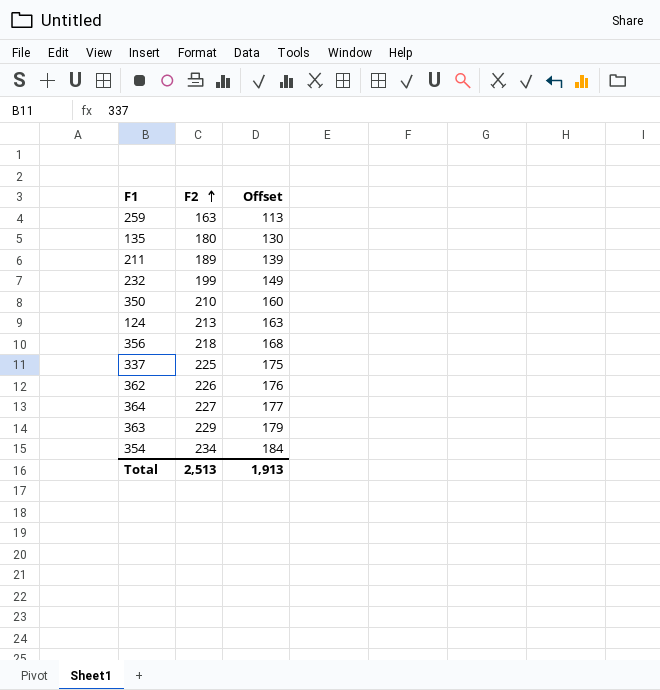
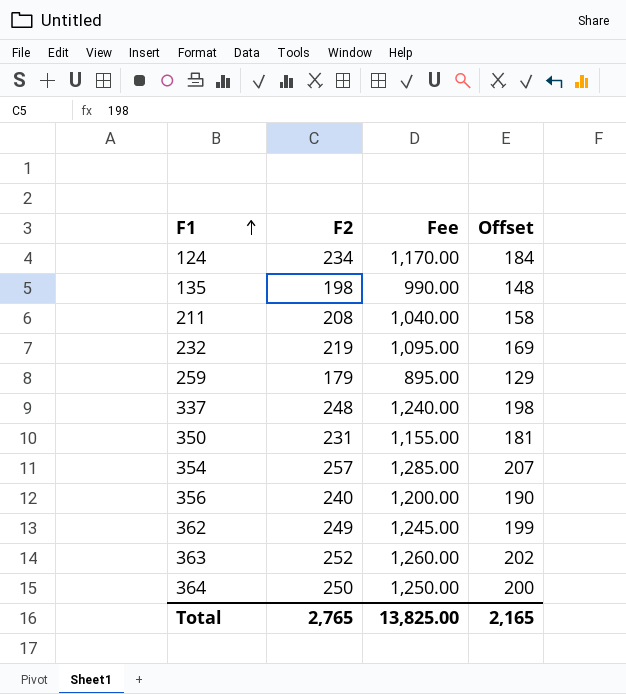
row order: F2 ascending -> F1 ascending
column Fee | formula: none -> [F2] * 5
124 | F2: 213 -> 234
124 | Offset: 163 -> 184
135 | F2: 180 -> 198
135 | Offset: 130 -> 148
211 | F2: 189 -> 208
211 | Offset: 139 -> 158
232 | F2: 199 -> 219
232 | Offset: 149 -> 169
259 | F2: 163 -> 179
259 | Offset: 113 -> 129
337 | F2: 225 -> 248
337 | Offset: 175 -> 198
350 | F2: 210 -> 231
350 | Offset: 160 -> 181
354 | F2: 234 -> 257
354 | Offset: 184 -> 207
356 | F2: 218 -> 240
356 | Offset: 168 -> 190
362 | F2: 226 -> 249
362 | Offset: 176 -> 199
363 | F2: 229 -> 252
363 | Offset: 179 -> 202
364 | F2: 227 -> 250
364 | Offset: 177 -> 200
Total | F2: 2,513 -> 2,765
Total | Offset: 1,913 -> 2,165

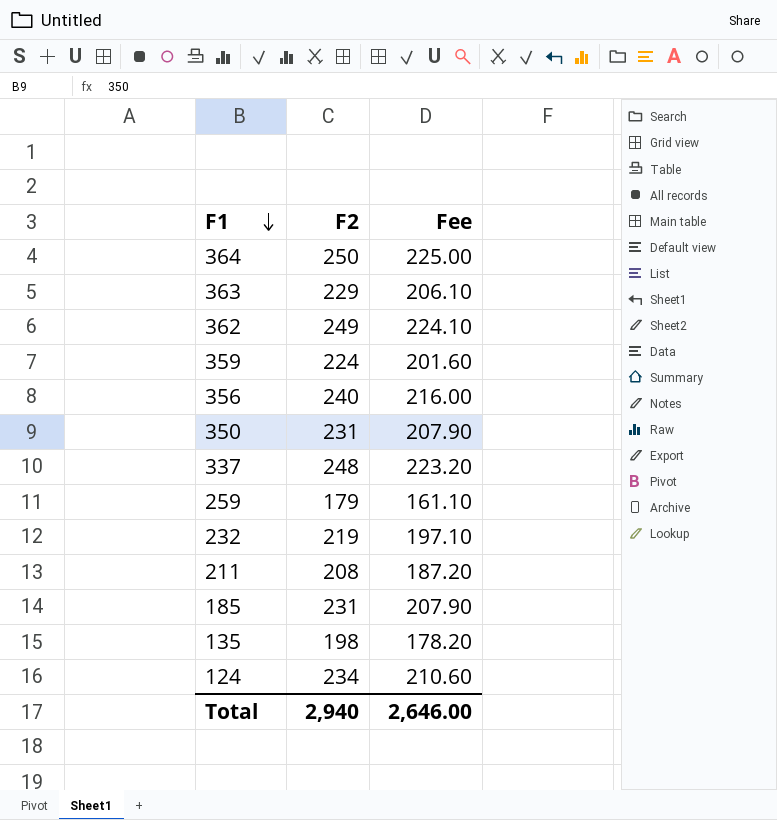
row order: F1 ascending -> F1 descending
column Offset | formula: [F2] - 50 -> none
column Fee | formula: [F2] * 5 -> [F2] * 0.9
row 354: 257 | 1,285.00 | 207 -> none
363 | F2: 252 -> 229
row 359: none -> 224 | 201.60
row 185: none -> 231 | 207.90
Total | F2: 2,765 -> 2,940
Total | Fee: 13,825.00 -> 2,646.00

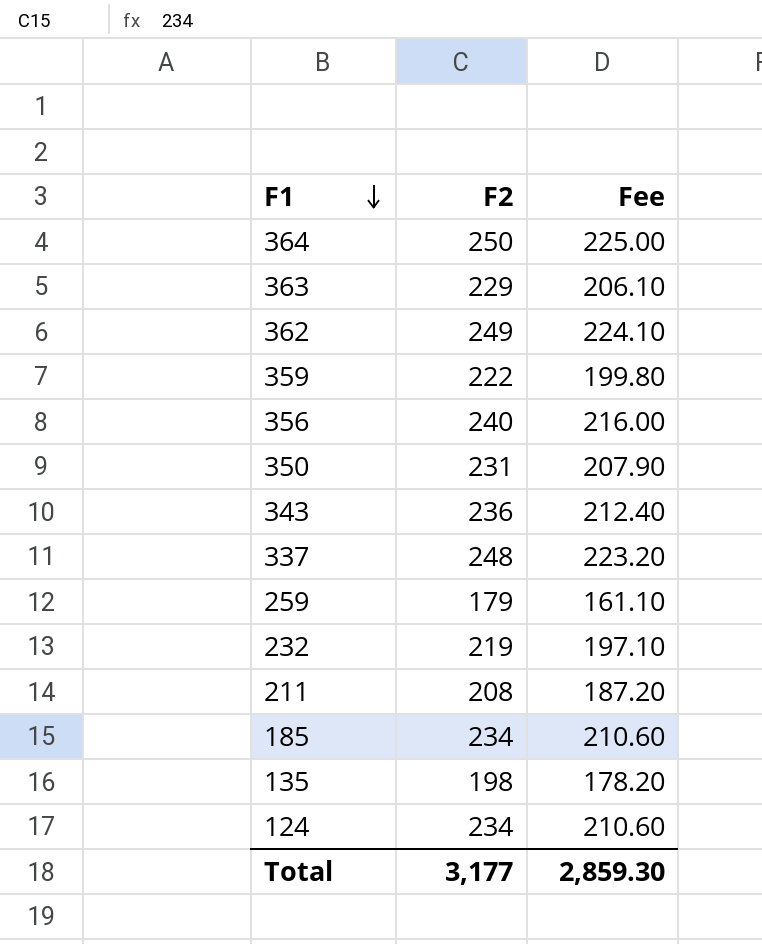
359 | F2: 224 -> 222
359 | Fee: 201.60 -> 199.80
row 343: none -> 236 | 212.40
185 | F2: 231 -> 234
185 | Fee: 207.90 -> 210.60
Total | F2: 2,940 -> 3,177
Total | Fee: 2,646.00 -> 2,859.30

